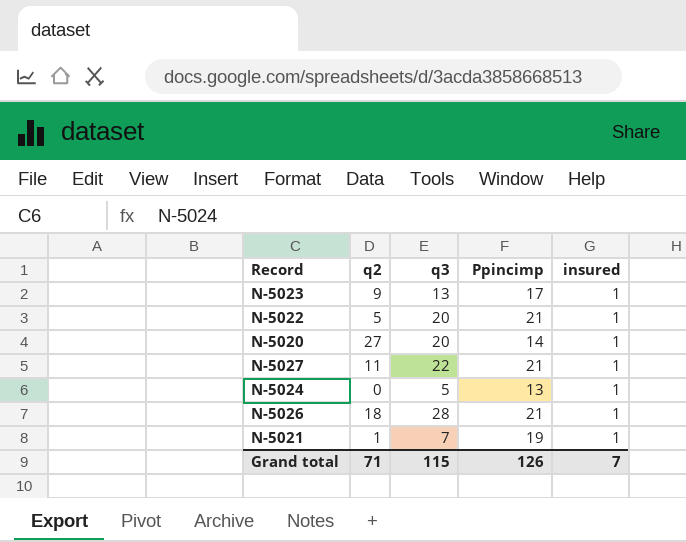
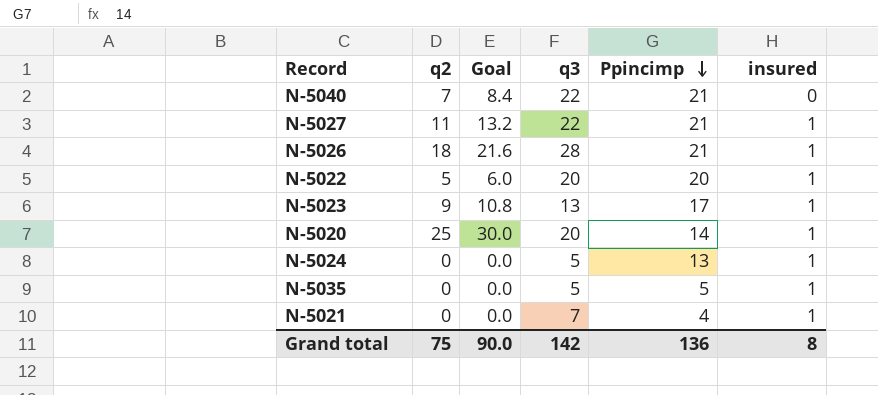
row order: none -> Ppincimp descending
column Goal | formula: none -> [q2] * 1.2
row N-5040: none -> 7 | 8.4 | 22 | 21 | 0
N-5022 | Ppincimp: 21 -> 20
N-5020 | q2: 27 -> 25
row N-5035: none -> 0 | 0.0 | 5 | 5 | 1
N-5021 | q2: 1 -> 0
N-5021 | Ppincimp: 19 -> 4
Grand total | q2: 71 -> 75
Grand total | q3: 115 -> 142
Grand total | Ppincimp: 126 -> 136
Grand total | insured: 7 -> 8

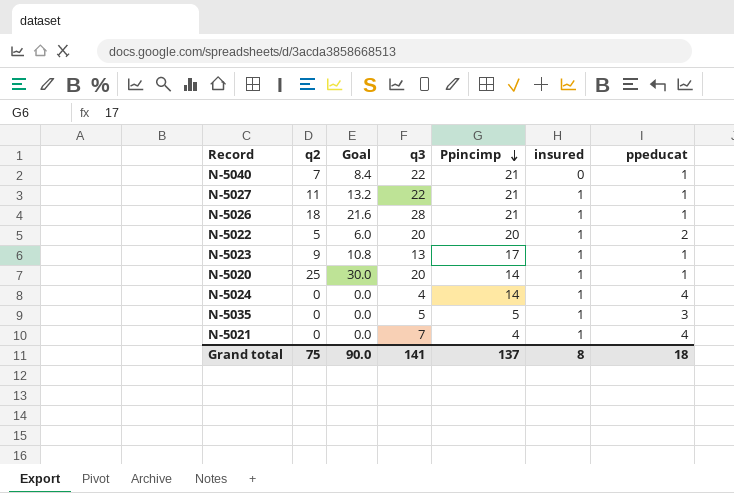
column ppeducat | position: none -> 7
N-5024 | q3: 5 -> 4
N-5024 | Ppincimp: 13 -> 14
Grand total | q3: 142 -> 141
Grand total | Ppincimp: 136 -> 137

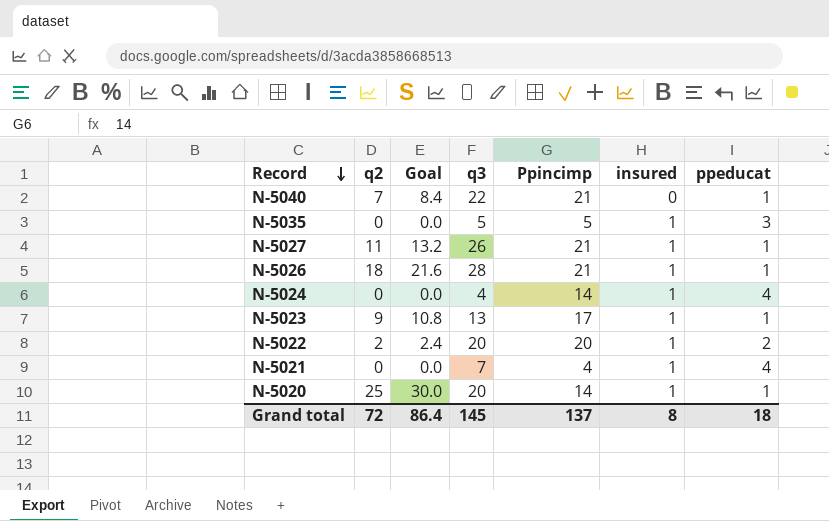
row order: Ppincimp descending -> Record descending
N-5027 | q3: 22 -> 26
N-5022 | q2: 5 -> 2
N-5022 | Goal: 6.0 -> 2.4
Grand total | q2: 75 -> 72
Grand total | Goal: 90.0 -> 86.4
Grand total | q3: 141 -> 145

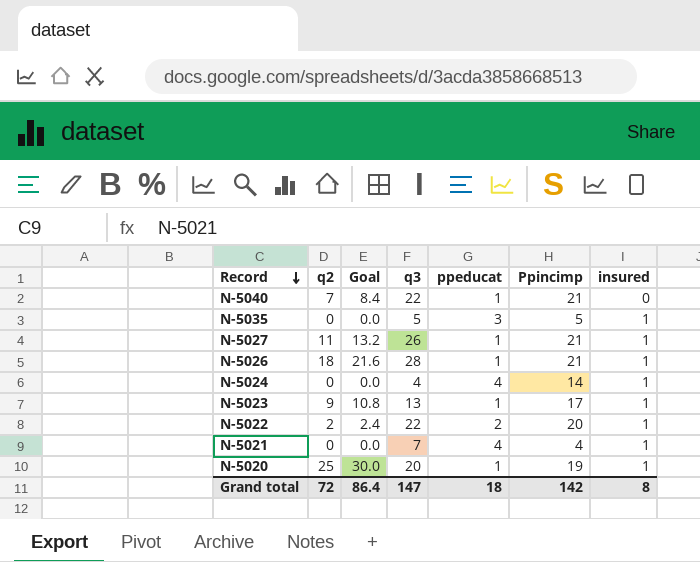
column ppeducat | position: 7 -> 5
N-5022 | q3: 20 -> 22
N-5020 | Ppincimp: 14 -> 19
Grand total | q3: 145 -> 147
Grand total | Ppincimp: 137 -> 142

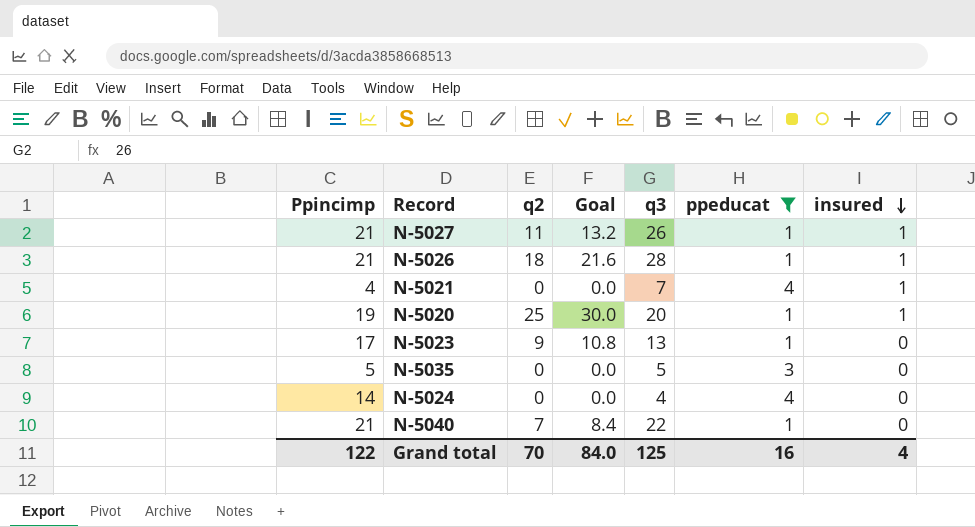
filter: none -> ppeducat != 2
row order: Record descending -> insured descending
column Ppincimp | position: 6 -> 1
N-5023 | insured: 1 -> 0
N-5035 | insured: 1 -> 0
N-5024 | insured: 1 -> 0
Grand total | Ppincimp: 142 -> 122
Grand total | q2: 72 -> 70
Grand total | Goal: 86.4 -> 84.0
Grand total | q3: 147 -> 125
Grand total | ppeducat: 18 -> 16
Grand total | insured: 8 -> 4

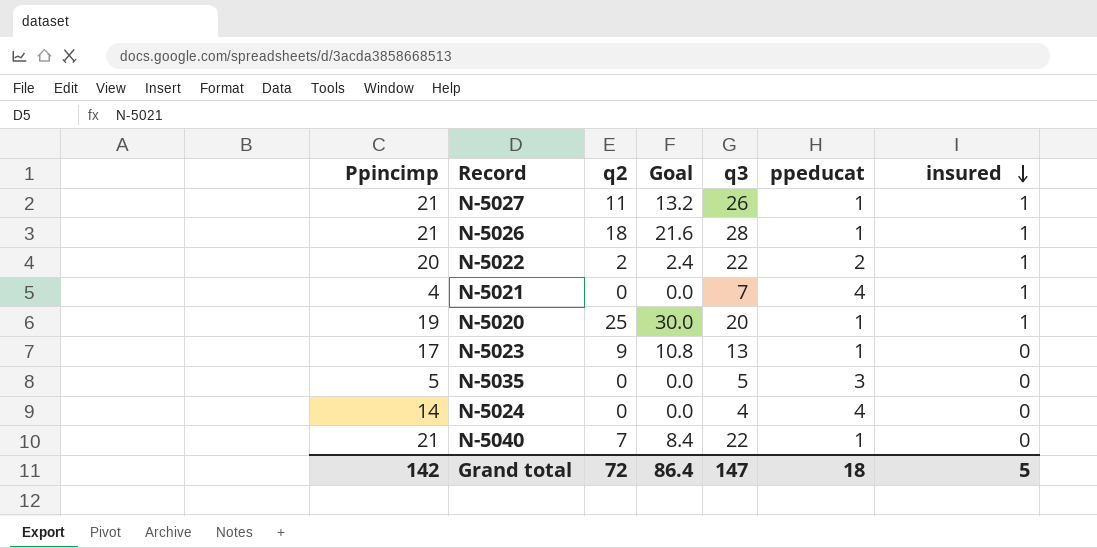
filter: ppeducat != 2 -> none
Grand total | Ppincimp: 122 -> 142
Grand total | q2: 70 -> 72
Grand total | Goal: 84.0 -> 86.4
Grand total | q3: 125 -> 147
Grand total | ppeducat: 16 -> 18
Grand total | insured: 4 -> 5

